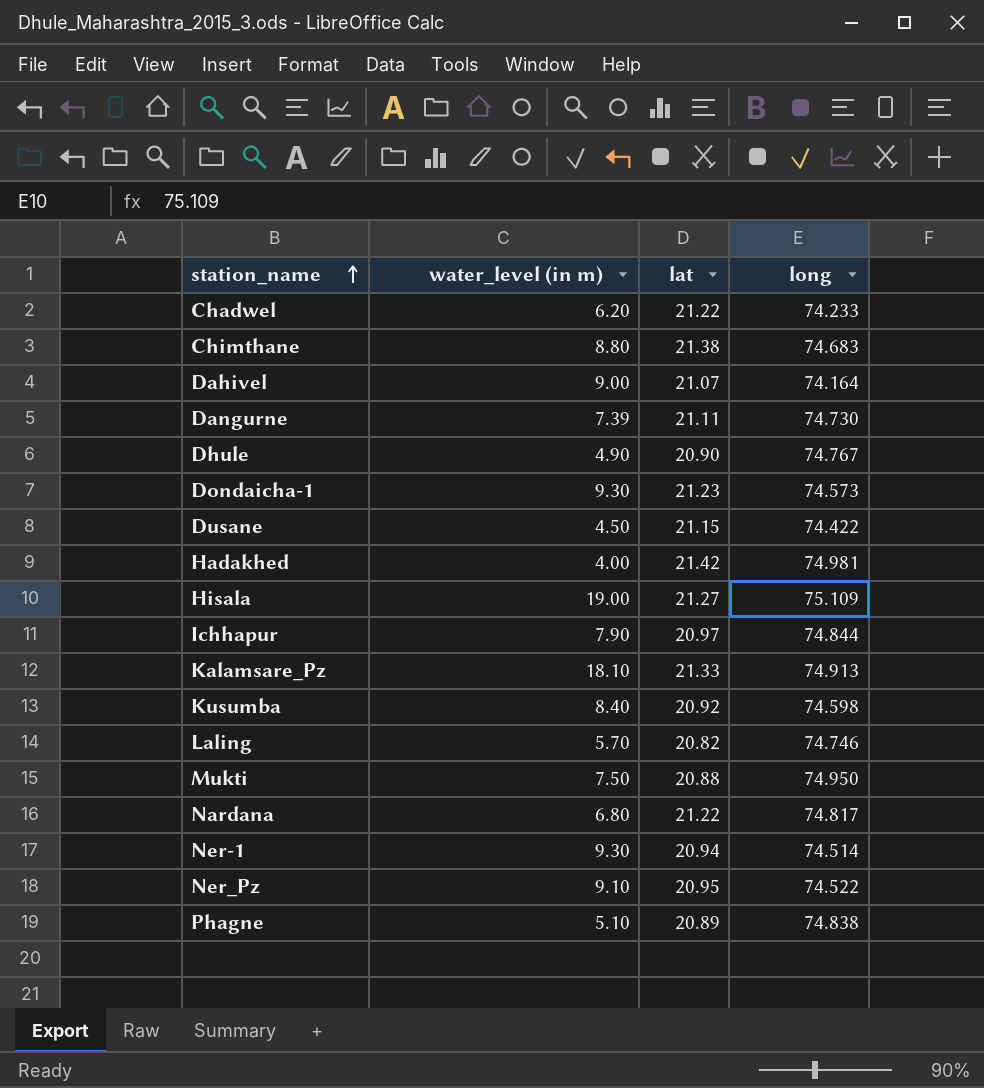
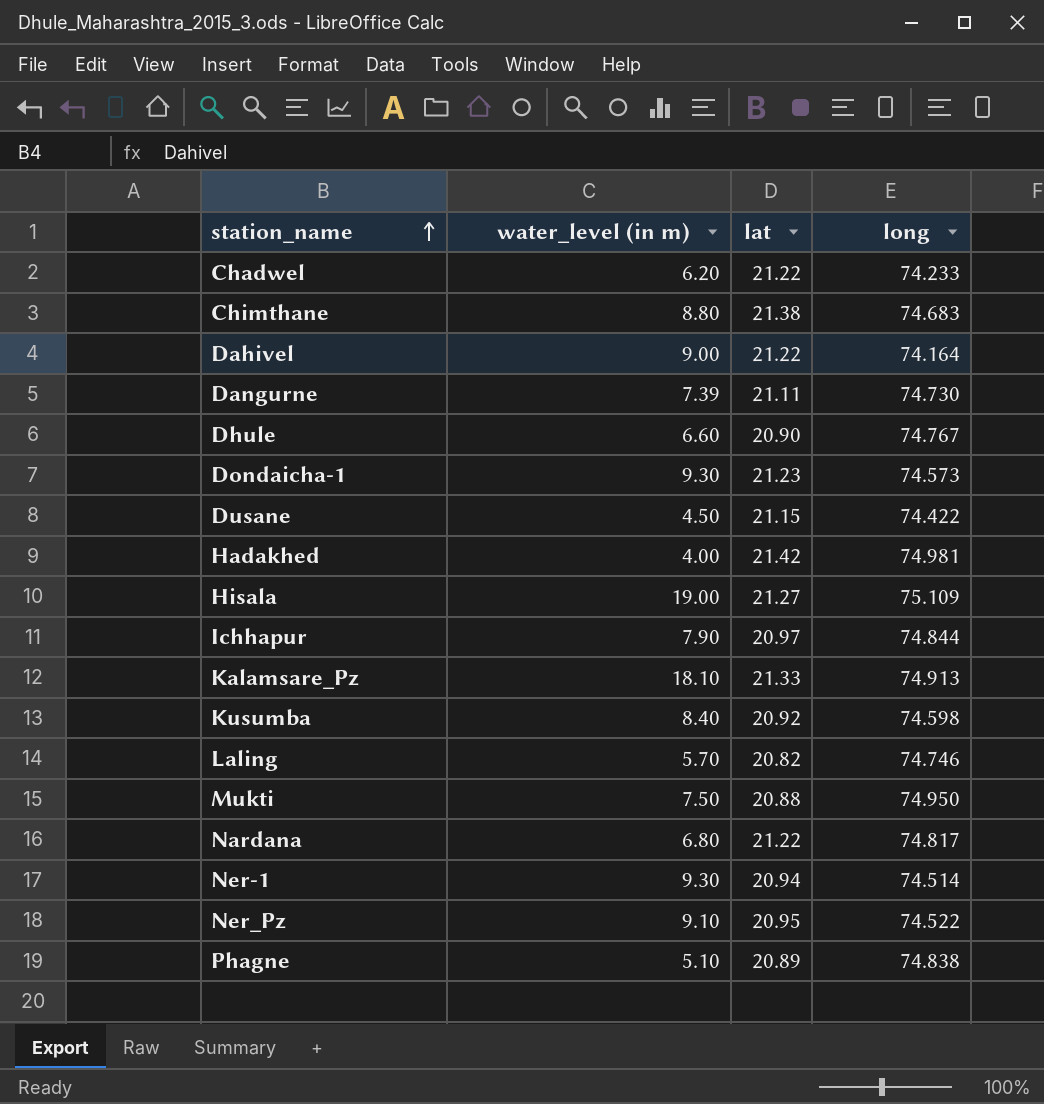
Dahivel | lat: 21.07 -> 21.22
Dhule | water_level (in m): 4.90 -> 6.60

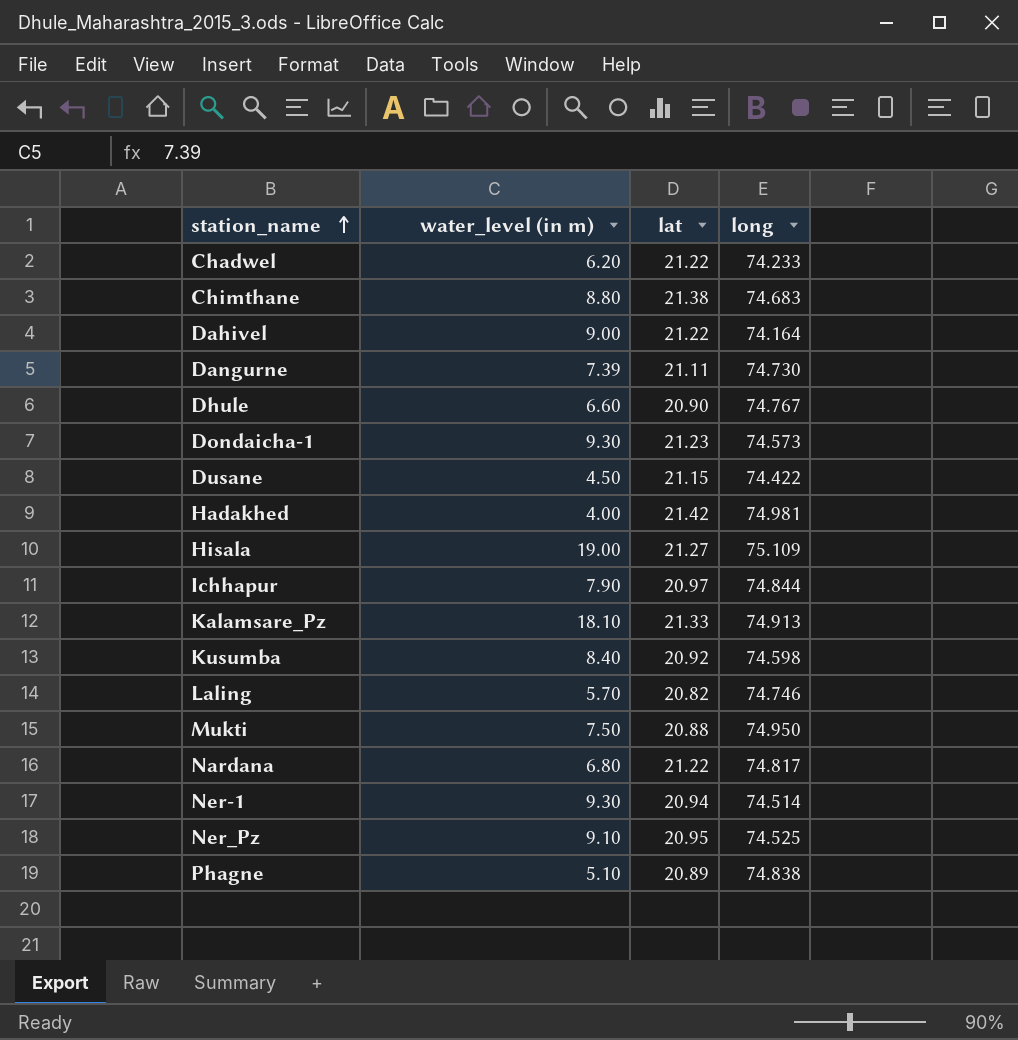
Ner_Pz | long: 74.522 -> 74.525

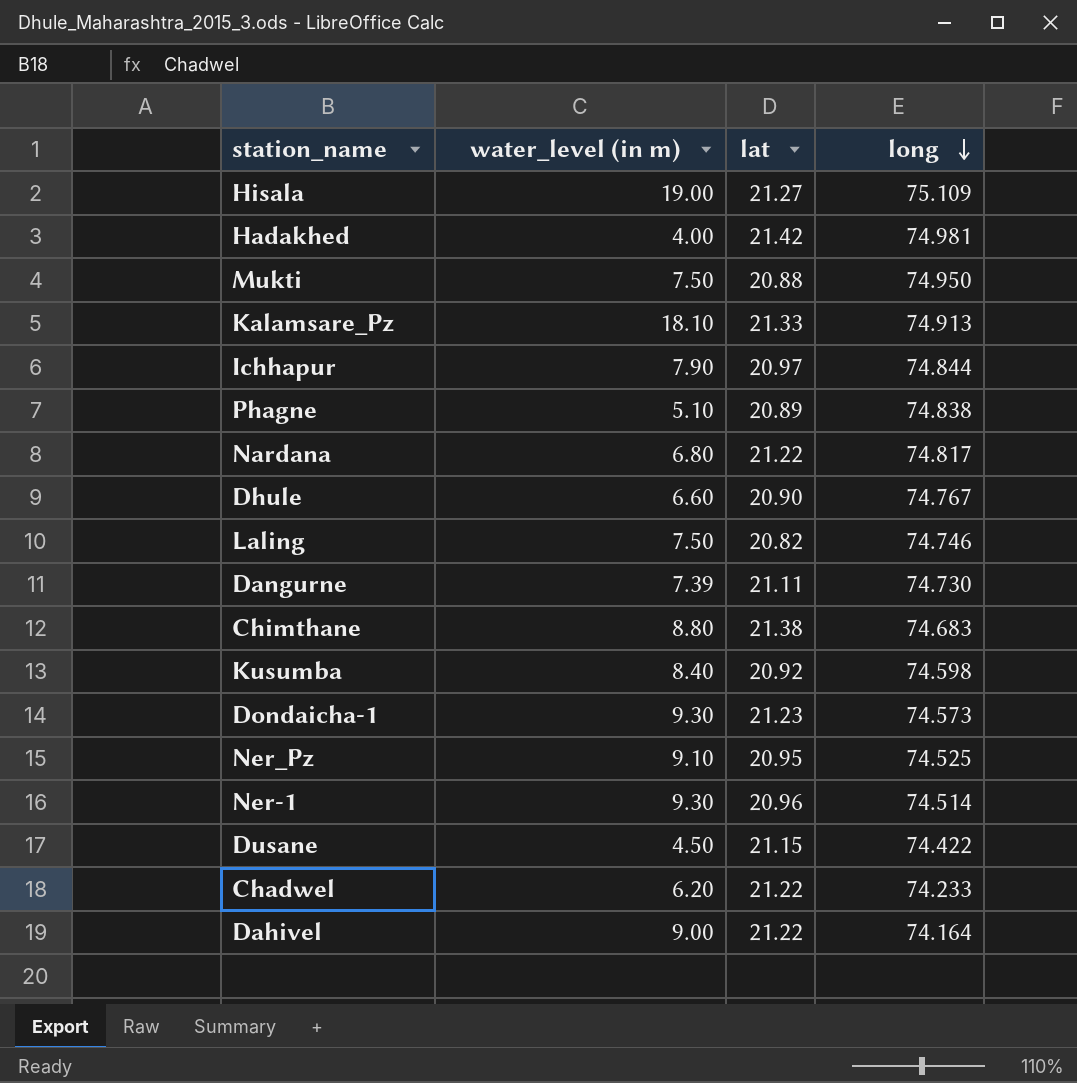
row order: station_name ascending -> long descending
Laling | water_level (in m): 5.70 -> 7.50
Ner-1 | lat: 20.94 -> 20.96

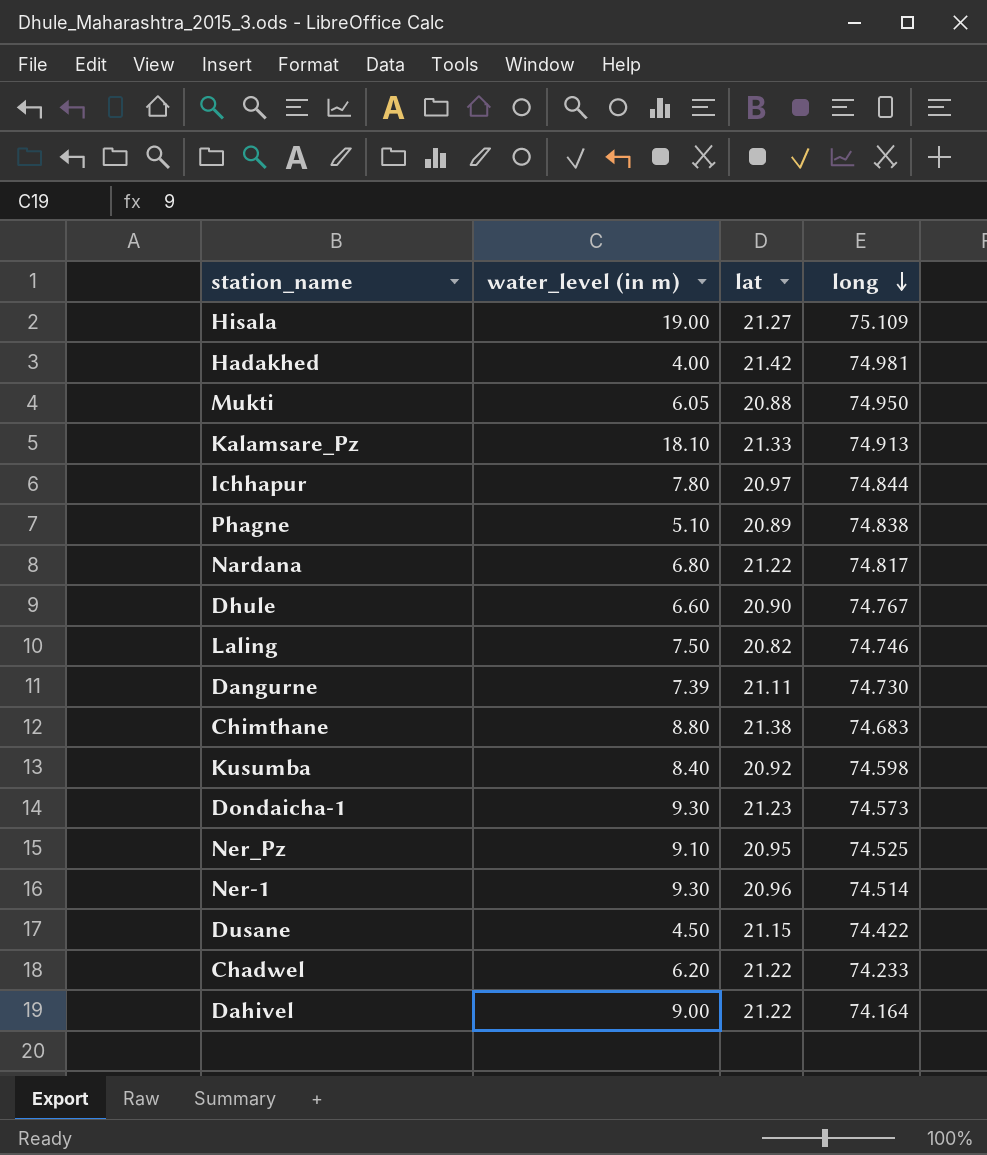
Mukti | water_level (in m): 7.50 -> 6.05
Ichhapur | water_level (in m): 7.90 -> 7.80

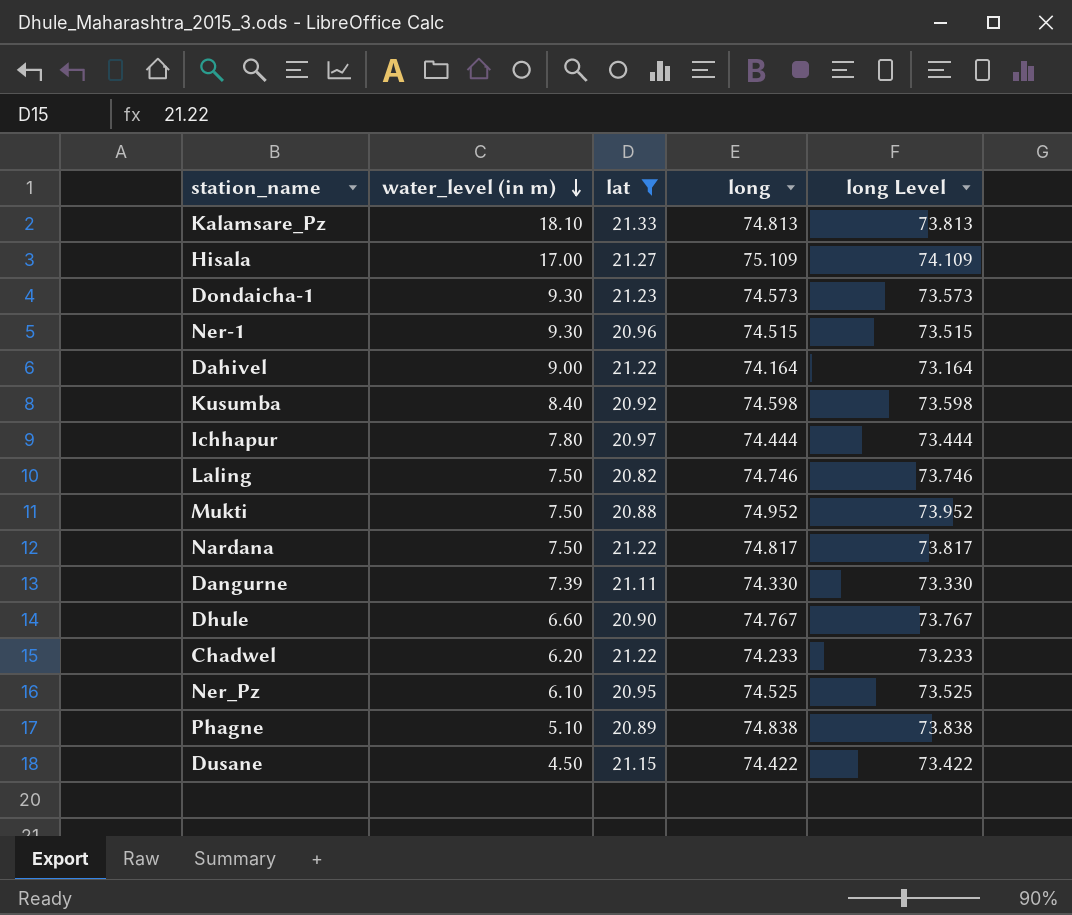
filter: none -> lat <= 21.33
row order: long descending -> water_level (in m) descending
column long Level | formula: none -> [long] - 1
Kalamsare_Pz | long: 74.913 -> 74.813
Hisala | water_level (in m): 19.00 -> 17.00
Ner-1 | long: 74.514 -> 74.515
Ichhapur | long: 74.844 -> 74.444
Mukti | water_level (in m): 6.05 -> 7.50
Mukti | long: 74.950 -> 74.952
Nardana | water_level (in m): 6.80 -> 7.50
Dangurne | long: 74.730 -> 74.330
Ner_Pz | water_level (in m): 9.10 -> 6.10

